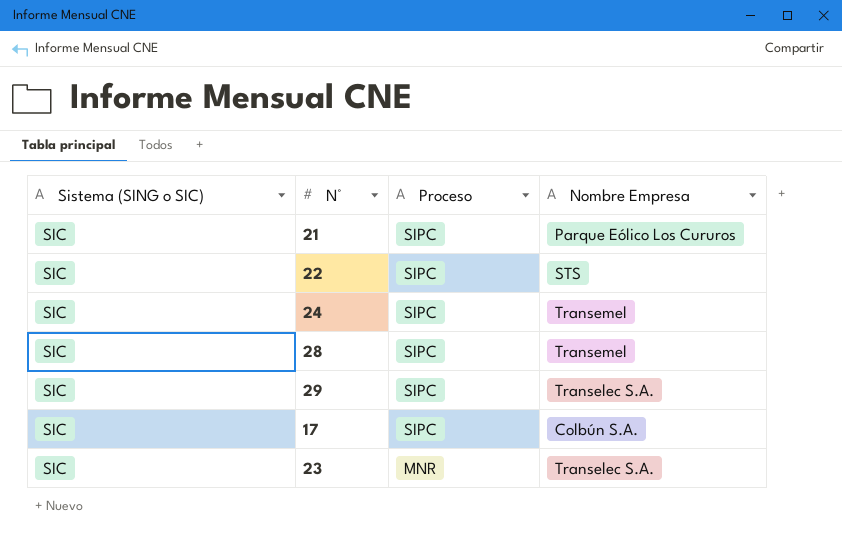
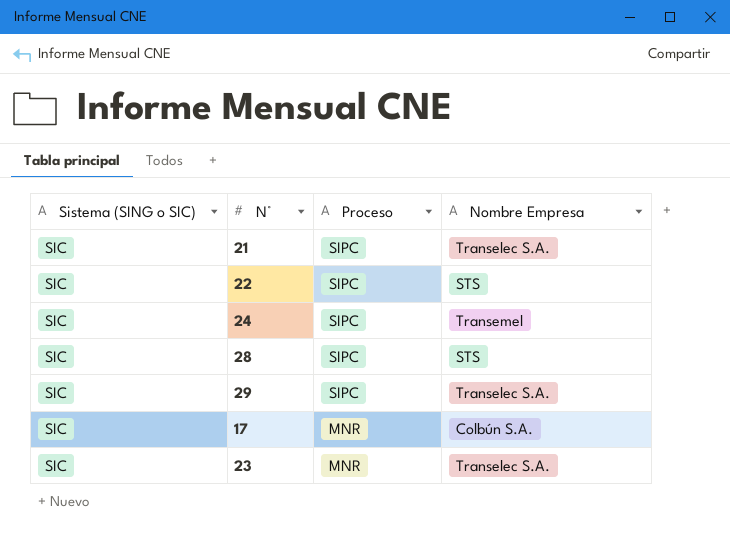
21 | Nombre Empresa: Parque Eólico Los Cururos -> Transelec S.A.
28 | Nombre Empresa: Transemel -> STS
17 | Proceso: SIPC -> MNR

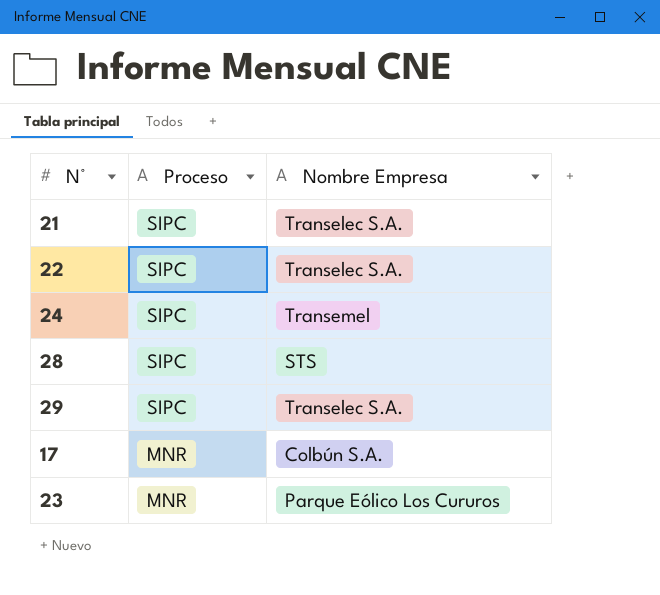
column Sistema (SING o SIC) | position: 1 -> none
22 | Nombre Empresa: STS -> Transelec S.A.
23 | Nombre Empresa: Transelec S.A. -> Parque Eólico Los Cururos

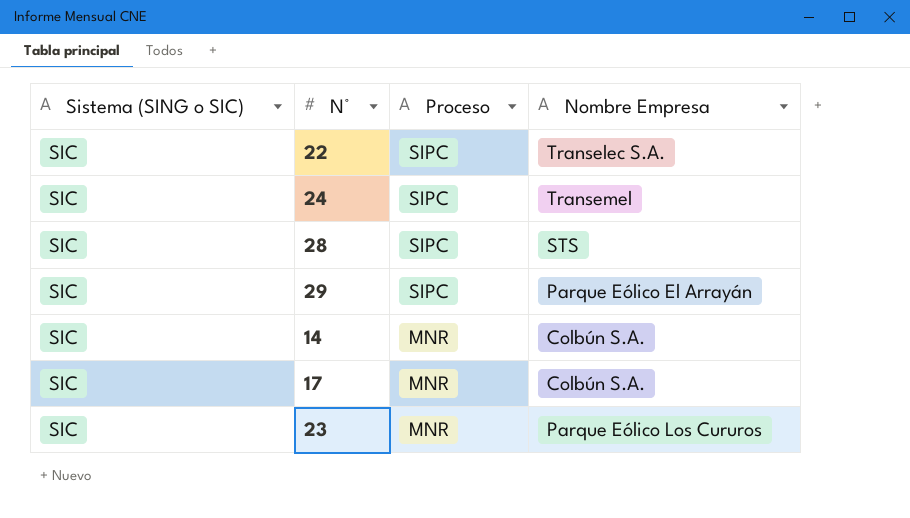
column Sistema (SING o SIC) | position: none -> 1
row 21: SIPC | Transelec S.A. -> none
29 | Nombre Empresa: Transelec S.A. -> Parque Eólico El Arrayán
row 14: none -> SIC | MNR | Colbún S.A.

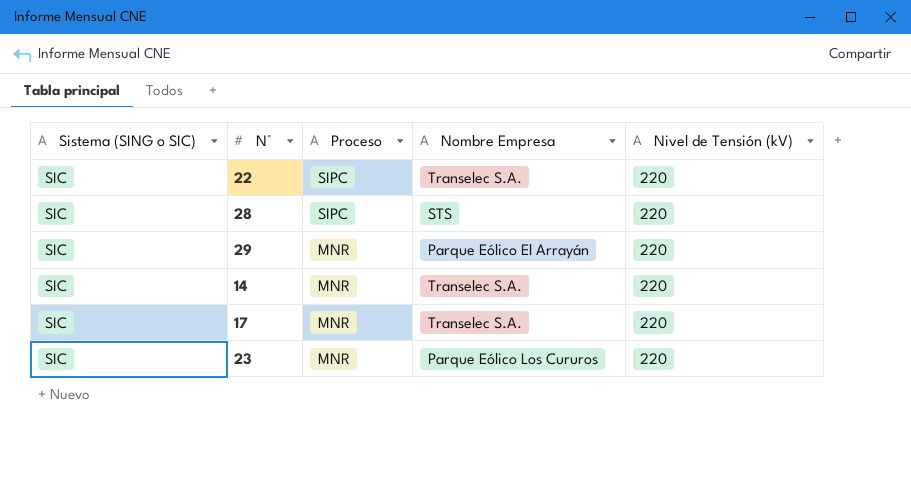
column Nivel de Tensión (kV) | position: none -> 5
row 24: SIC | SIPC | Transemel -> none
29 | Proceso: SIPC -> MNR
14 | Nombre Empresa: Colbún S.A. -> Transelec S.A.
17 | Nombre Empresa: Colbún S.A. -> Transelec S.A.

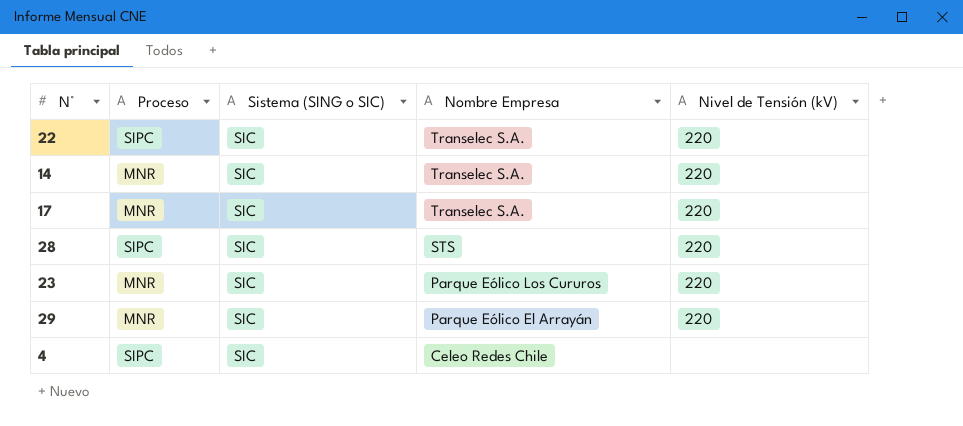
row order: Proceso descending -> Nombre Empresa descending
column Sistema (SING o SIC) | position: 1 -> 3
row 4: none -> SIPC | SIC | Celeo Redes Chile | none

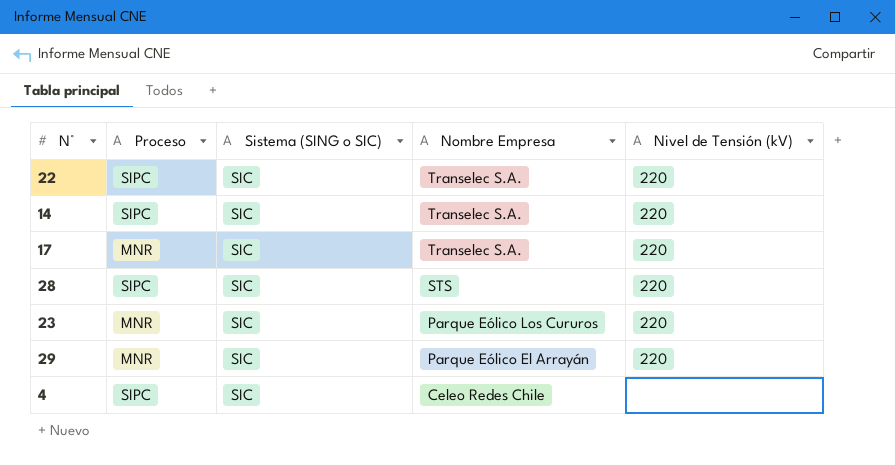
14 | Proceso: MNR -> SIPC

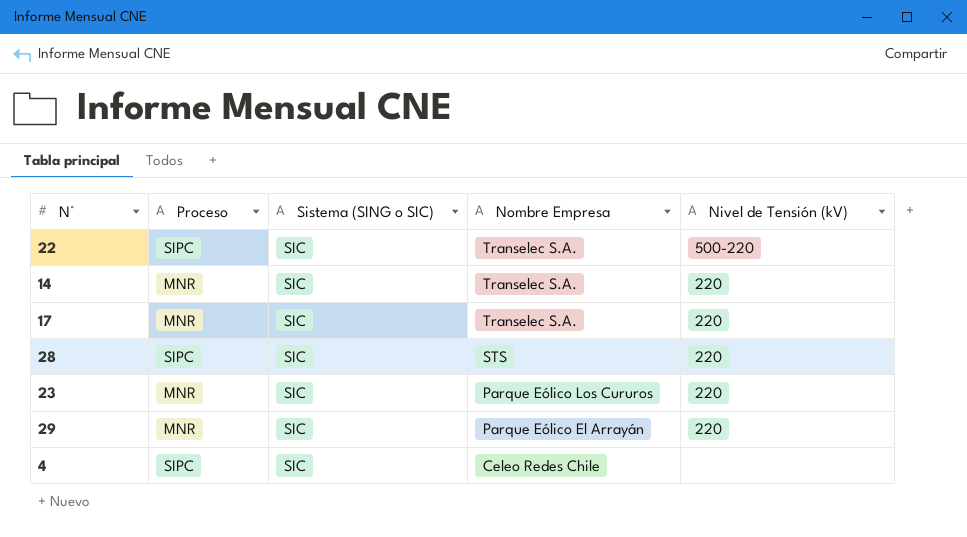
22 | Nivel de Tensión (kV): 220 -> 500-220
14 | Proceso: SIPC -> MNR

